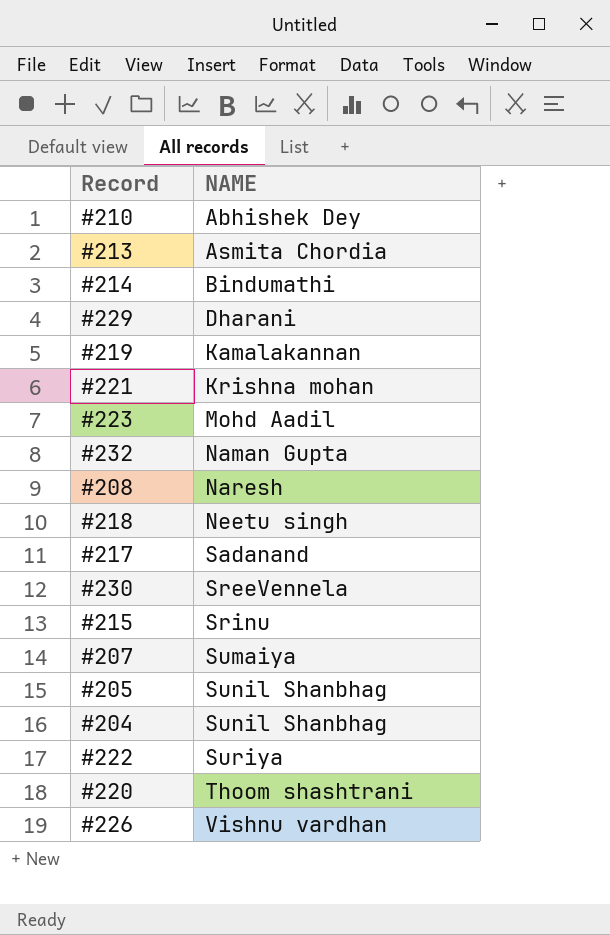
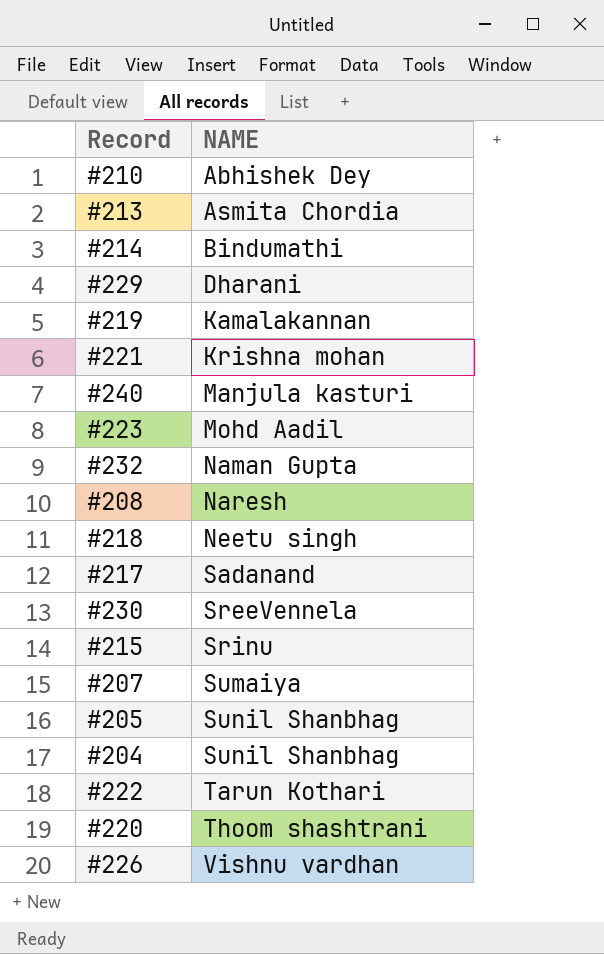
row #240: none -> Manjula kasturi
#222 | NAME: Suriya -> Tarun Kothari

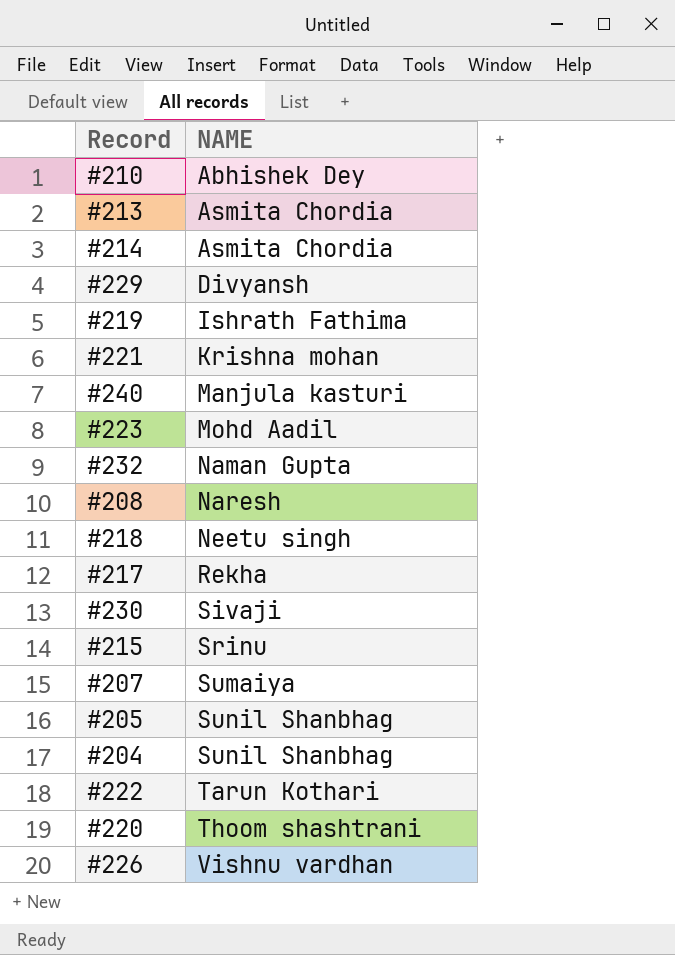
#214 | NAME: Bindumathi -> Asmita Chordia
#229 | NAME: Dharani -> Divyansh
#219 | NAME: Kamalakannan -> Ishrath Fathima
#217 | NAME: Sadanand -> Rekha
#230 | NAME: SreeVennela -> Sivaji

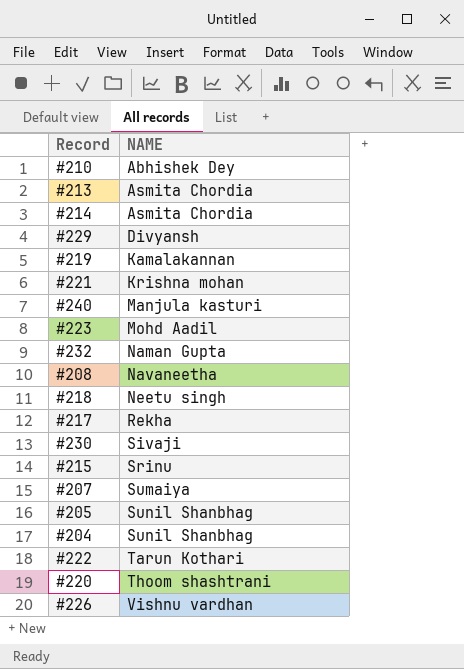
#219 | NAME: Ishrath Fathima -> Kamalakannan
#208 | NAME: Naresh -> Navaneetha

